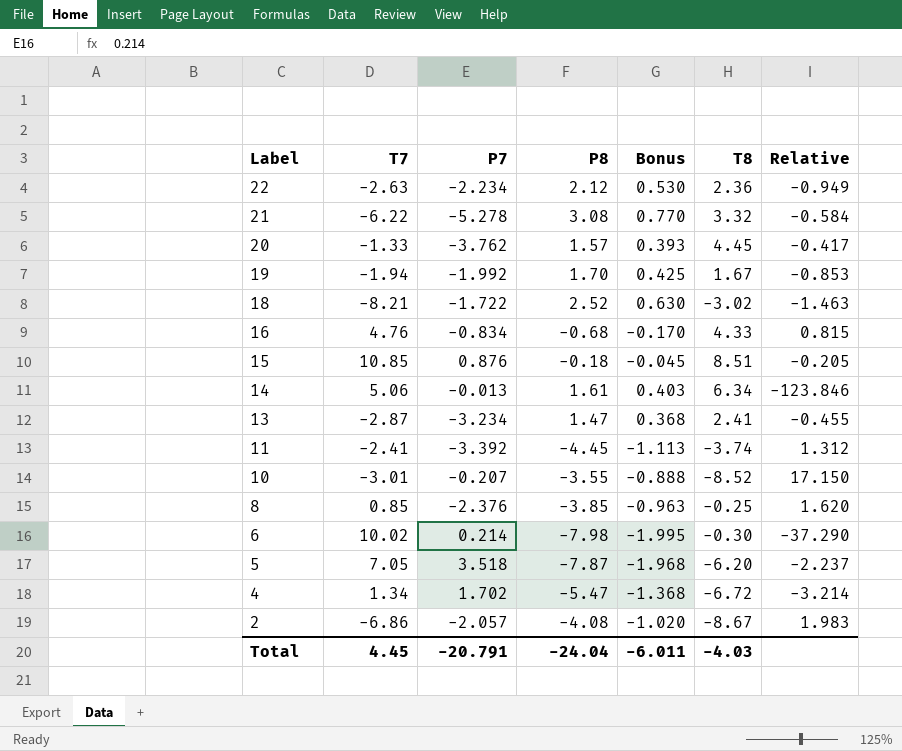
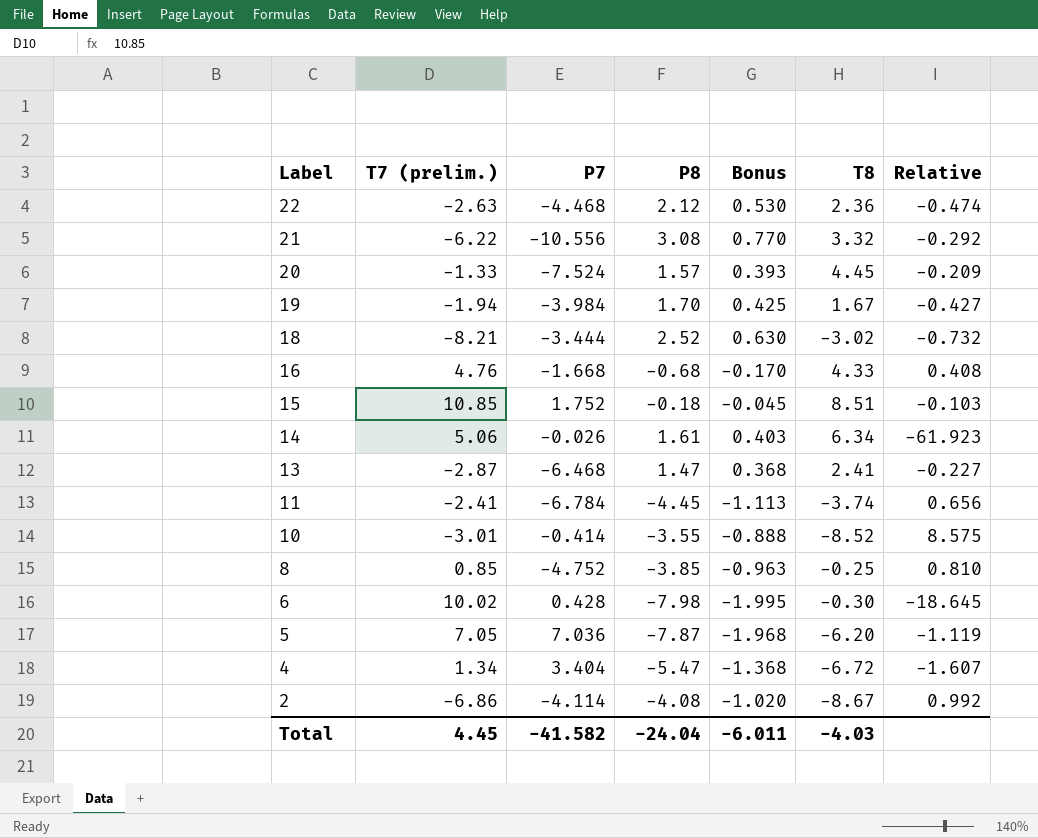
column name: T7 -> T7 (prelim.)
22 | P7: -2.234 -> -4.468
22 | Relative: -0.949 -> -0.474
21 | P7: -5.278 -> -10.556
21 | Relative: -0.584 -> -0.292
20 | P7: -3.762 -> -7.524
20 | Relative: -0.417 -> -0.209
19 | P7: -1.992 -> -3.984
19 | Relative: -0.853 -> -0.427
18 | P7: -1.722 -> -3.444
18 | Relative: -1.463 -> -0.732
16 | P7: -0.834 -> -1.668
16 | Relative: 0.815 -> 0.408
15 | P7: 0.876 -> 1.752
15 | Relative: -0.205 -> -0.103
14 | P7: -0.013 -> -0.026
14 | Relative: -123.846 -> -61.923
13 | P7: -3.234 -> -6.468
13 | Relative: -0.455 -> -0.227
11 | P7: -3.392 -> -6.784
11 | Relative: 1.312 -> 0.656
10 | P7: -0.207 -> -0.414
10 | Relative: 17.150 -> 8.575
8 | P7: -2.376 -> -4.752
8 | Relative: 1.620 -> 0.810
6 | P7: 0.214 -> 0.428
6 | Relative: -37.290 -> -18.645
5 | P7: 3.518 -> 7.036
5 | Relative: -2.237 -> -1.119
4 | P7: 1.702 -> 3.404
4 | Relative: -3.214 -> -1.607
2 | P7: -2.057 -> -4.114
2 | Relative: 1.983 -> 0.992
Total | P7: -20.791 -> -41.582

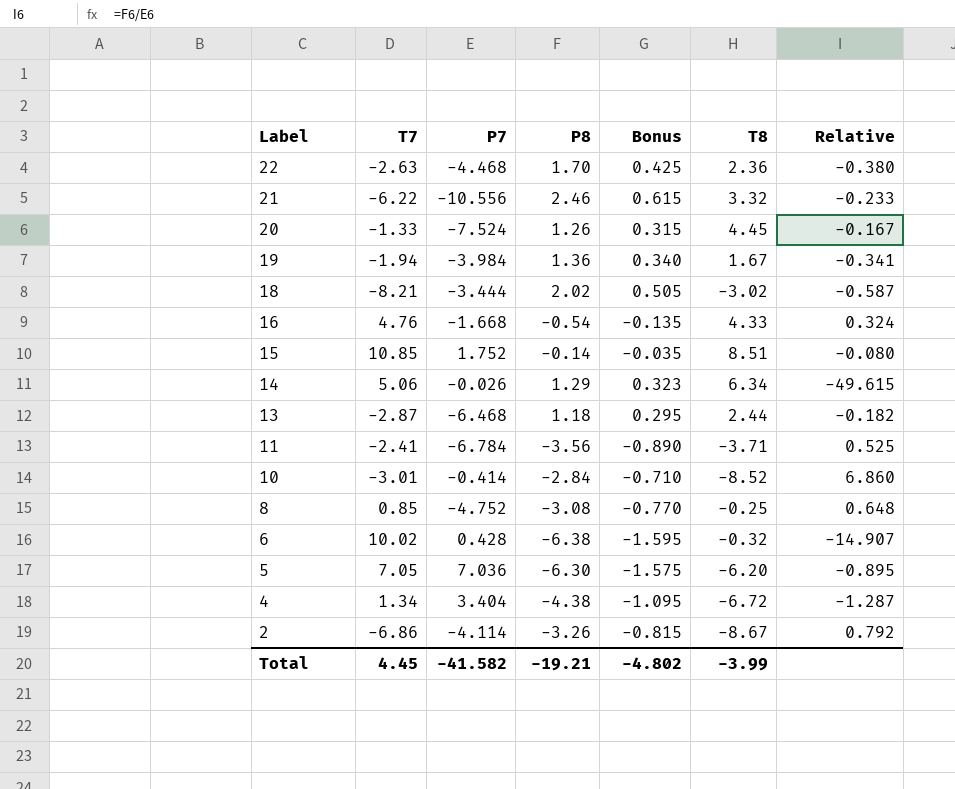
column name: T7 (prelim.) -> T7
22 | P8: 2.12 -> 1.70
22 | Bonus: 0.530 -> 0.425
22 | Relative: -0.474 -> -0.380
21 | P8: 3.08 -> 2.46
21 | Bonus: 0.770 -> 0.615
21 | Relative: -0.292 -> -0.233
20 | P8: 1.57 -> 1.26
20 | Bonus: 0.393 -> 0.315
20 | Relative: -0.209 -> -0.167
19 | P8: 1.70 -> 1.36
19 | Bonus: 0.425 -> 0.340
19 | Relative: -0.427 -> -0.341
18 | P8: 2.52 -> 2.02
18 | Bonus: 0.630 -> 0.505
18 | Relative: -0.732 -> -0.587
16 | P8: -0.68 -> -0.54
16 | Bonus: -0.170 -> -0.135
16 | Relative: 0.408 -> 0.324
15 | P8: -0.18 -> -0.14
15 | Bonus: -0.045 -> -0.035
15 | Relative: -0.103 -> -0.080
14 | P8: 1.61 -> 1.29
14 | Bonus: 0.403 -> 0.323
14 | Relative: -61.923 -> -49.615
13 | P8: 1.47 -> 1.18
13 | Bonus: 0.368 -> 0.295
13 | T8: 2.41 -> 2.44
13 | Relative: -0.227 -> -0.182
11 | P8: -4.45 -> -3.56
11 | Bonus: -1.113 -> -0.890
11 | T8: -3.74 -> -3.71
11 | Relative: 0.656 -> 0.525
10 | P8: -3.55 -> -2.84
10 | Bonus: -0.888 -> -0.710
10 | Relative: 8.575 -> 6.860
8 | P8: -3.85 -> -3.08
8 | Bonus: -0.963 -> -0.770
8 | Relative: 0.810 -> 0.648
6 | P8: -7.98 -> -6.38
6 | Bonus: -1.995 -> -1.595
6 | T8: -0.30 -> -0.32
6 | Relative: -18.645 -> -14.907
5 | P8: -7.87 -> -6.30
5 | Bonus: -1.968 -> -1.575
5 | Relative: -1.119 -> -0.895
4 | P8: -5.47 -> -4.38
4 | Bonus: -1.368 -> -1.095
4 | Relative: -1.607 -> -1.287
2 | P8: -4.08 -> -3.26
2 | Bonus: -1.020 -> -0.815
2 | Relative: 0.992 -> 0.792
Total | P8: -24.04 -> -19.21
Total | Bonus: -6.011 -> -4.802
Total | T8: -4.03 -> -3.99

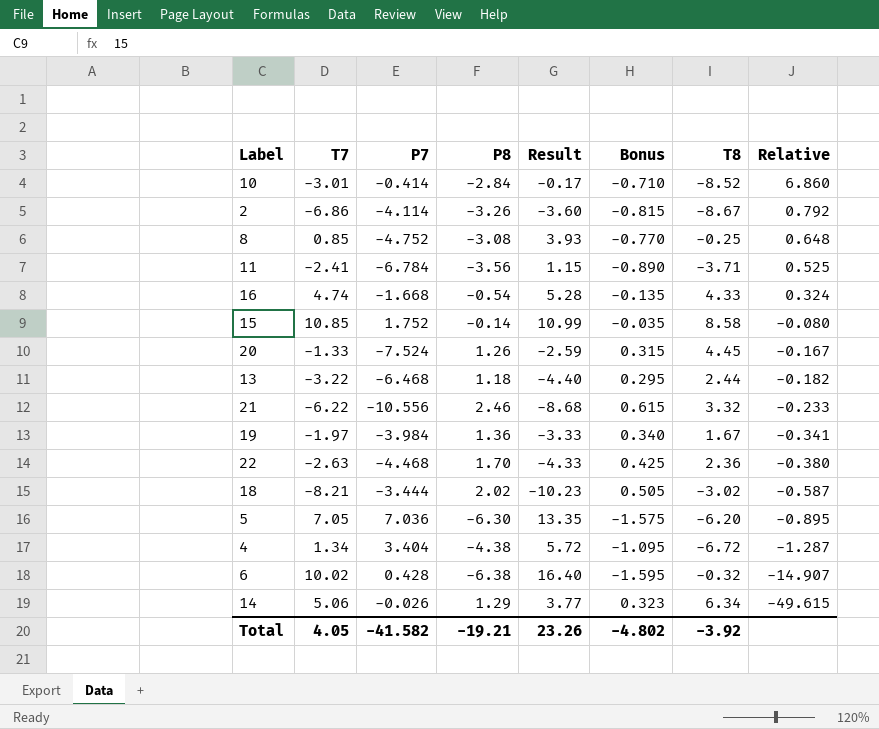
row order: Label descending -> Relative descending
column Result | formula: none -> [T7] - [P8]
16 | T7: 4.76 -> 4.74
15 | T8: 8.51 -> 8.58
13 | T7: -2.87 -> -3.22
19 | T7: -1.94 -> -1.97
Total | T7: 4.45 -> 4.05
Total | T8: -3.99 -> -3.92

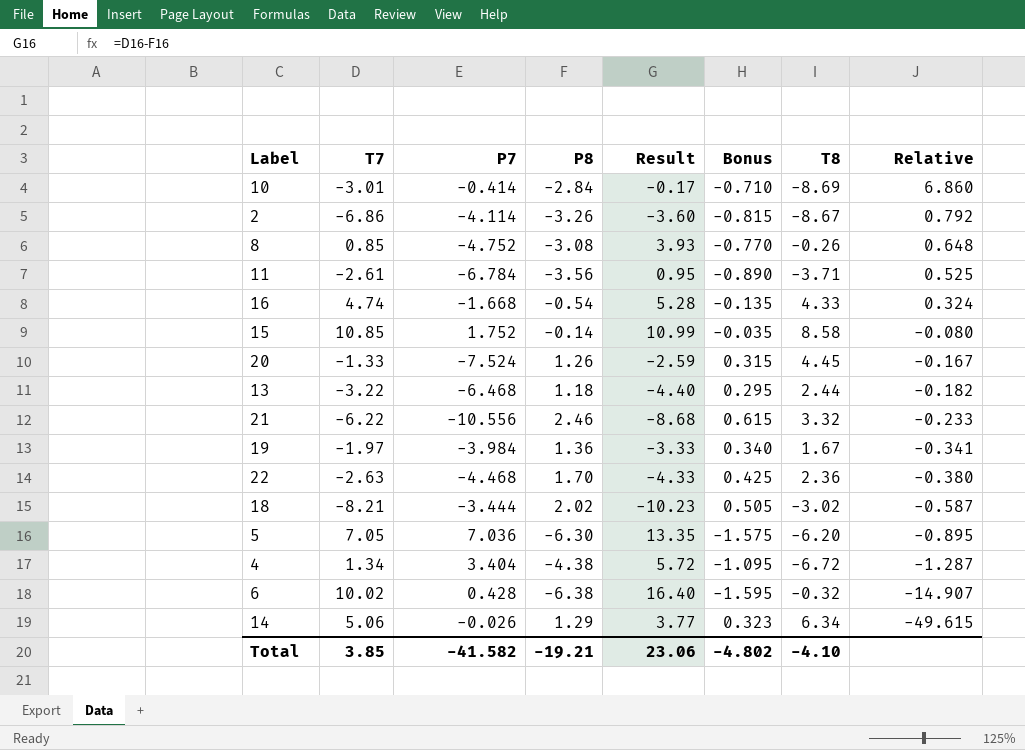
10 | T8: -8.52 -> -8.69
8 | T8: -0.25 -> -0.26
11 | T7: -2.41 -> -2.61
11 | Result: 1.15 -> 0.95
Total | T7: 4.05 -> 3.85
Total | Result: 23.26 -> 23.06
Total | T8: -3.92 -> -4.10

